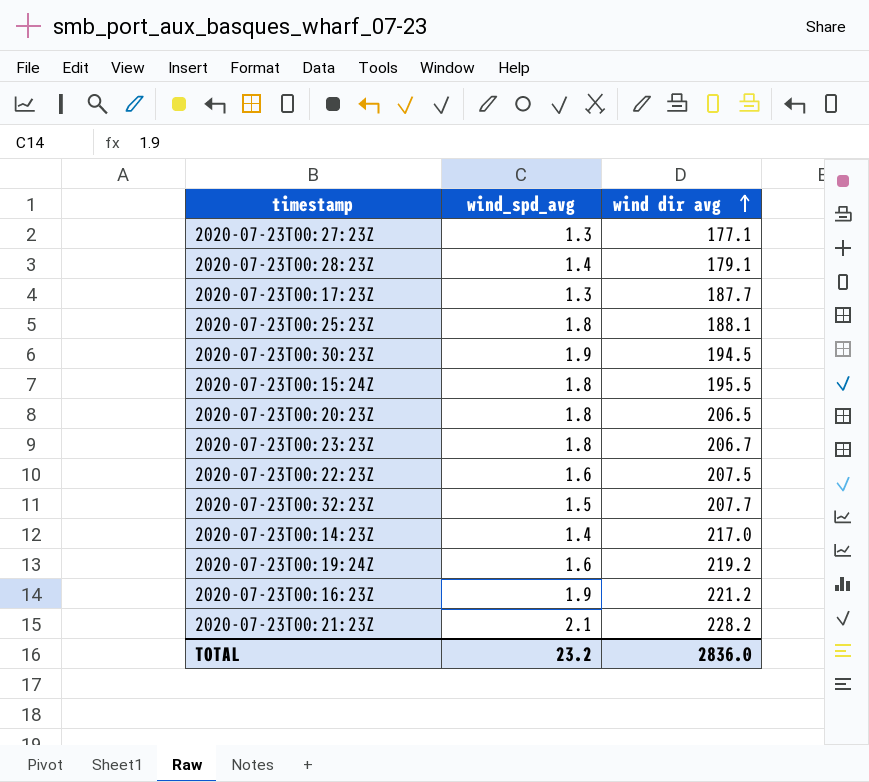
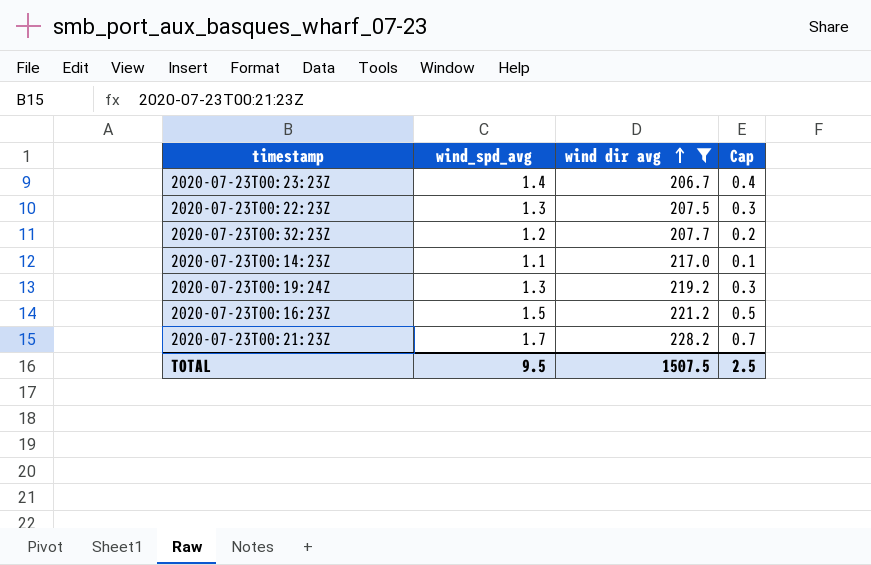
filter: none -> wind dir avg >= 206.7
column Cap | formula: none -> [wind_spd_avg] - 1
2020-07-23T00:23:23Z | wind_spd_avg: 1.8 -> 1.4
2020-07-23T00:22:23Z | wind_spd_avg: 1.6 -> 1.3
2020-07-23T00:32:23Z | wind_spd_avg: 1.5 -> 1.2
2020-07-23T00:14:23Z | wind_spd_avg: 1.4 -> 1.1
2020-07-23T00:19:24Z | wind_spd_avg: 1.6 -> 1.3
2020-07-23T00:16:23Z | wind_spd_avg: 1.9 -> 1.5
2020-07-23T00:21:23Z | wind_spd_avg: 2.1 -> 1.7
TOTAL | wind_spd_avg: 23.2 -> 9.5
TOTAL | wind dir avg: 2836.0 -> 1507.5

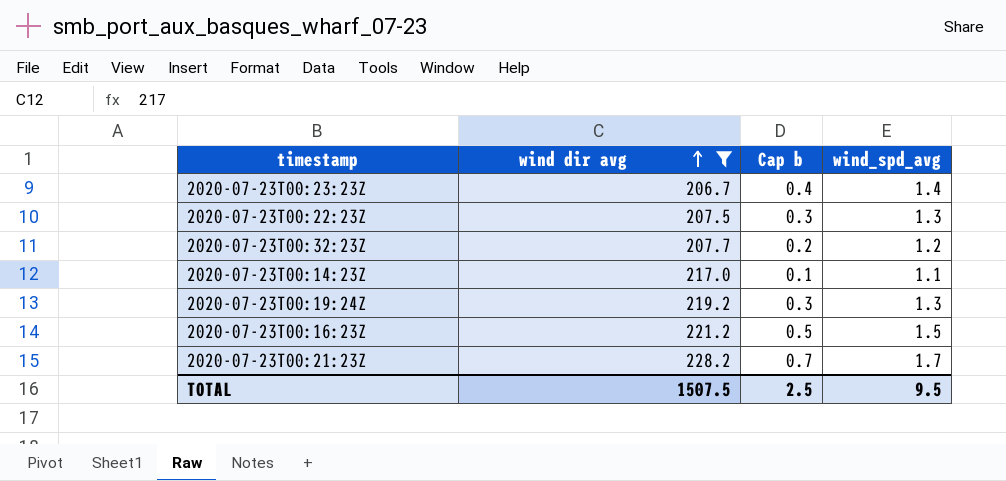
column name: Cap -> Cap b
column wind_spd_avg | position: 2 -> 4

